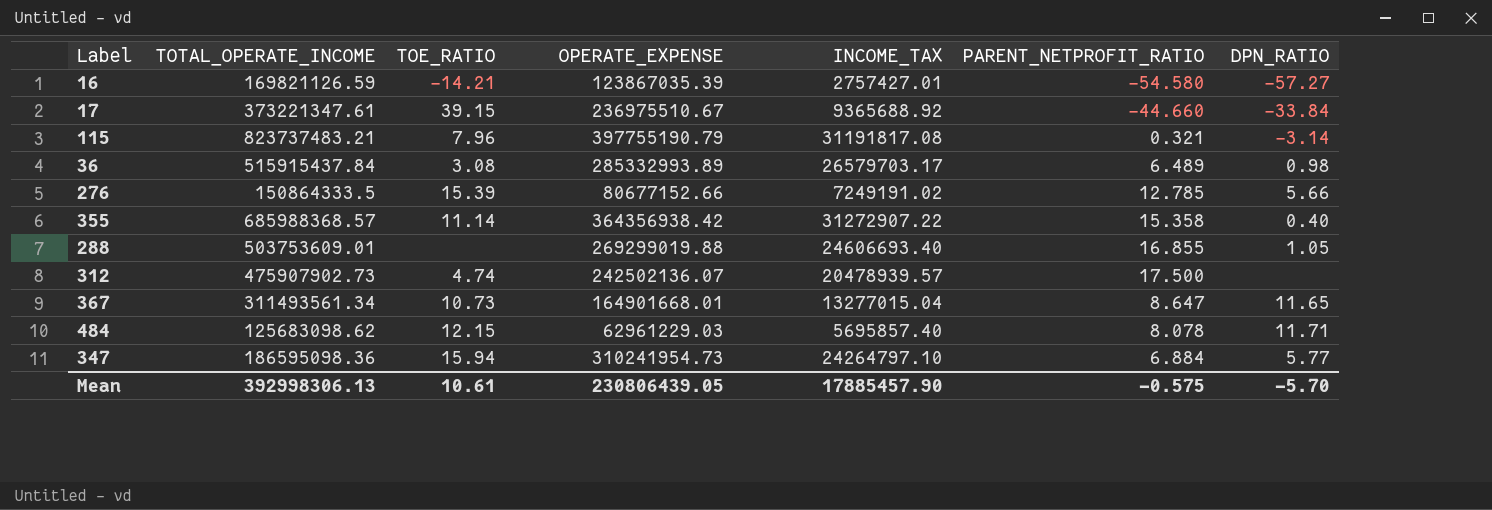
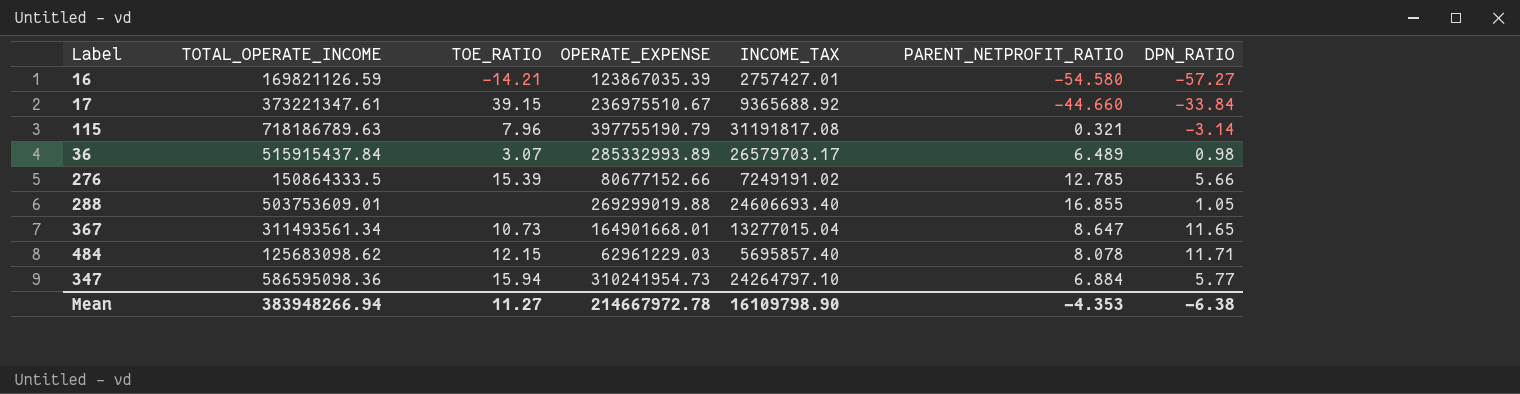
row 355: 685988368.57 | 11.14 | 364356938.42 | 31272907.22 | 15.358 | 0.40 -> none
row 312: 475907902.73 | 4.74 | 242502136.07 | 20478939.57 | 17.500 | none -> none
115 | TOTAL_OPERATE_INCOME: 823737483.21 -> 718186789.63
36 | TOE_RATIO: 3.08 -> 3.07
347 | TOTAL_OPERATE_INCOME: 186595098.36 -> 586595098.36
Mean | TOTAL_OPERATE_INCOME: 392998306.13 -> 383948266.94
Mean | TOE_RATIO: 10.61 -> 11.27
Mean | OPERATE_EXPENSE: 230806439.05 -> 214667972.78
Mean | INCOME_TAX: 17885457.90 -> 16109798.90
Mean | PARENT_NETPROFIT_RATIO: -0.575 -> -4.353
Mean | DPN_RATIO: -5.70 -> -6.38

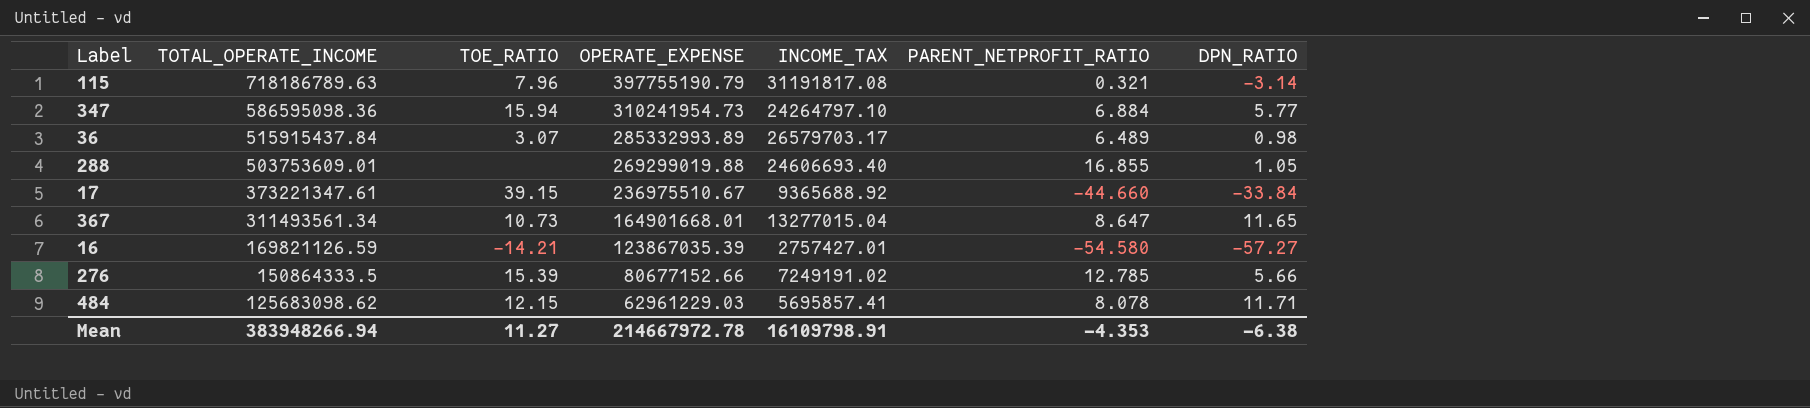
row order: none -> TOTAL_OPERATE_INCOME descending
484 | INCOME_TAX: 5695857.40 -> 5695857.41
Mean | INCOME_TAX: 16109798.90 -> 16109798.91

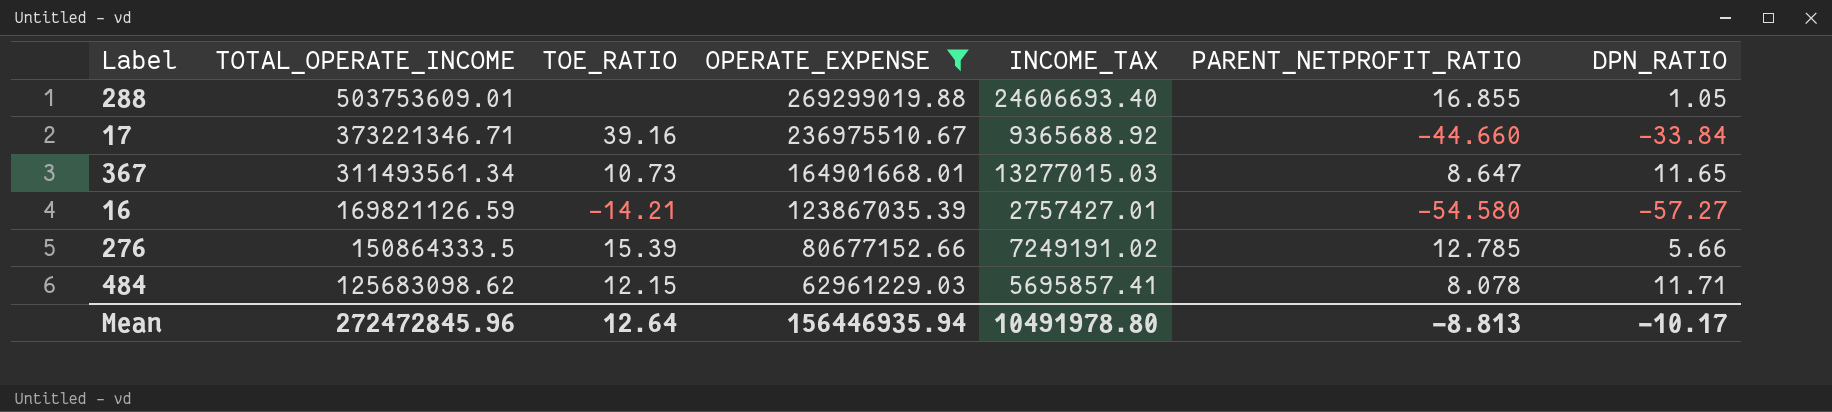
filter: none -> OPERATE_EXPENSE <= 269299019.88
17 | TOTAL_OPERATE_INCOME: 373221347.61 -> 373221346.71
17 | TOE_RATIO: 39.15 -> 39.16
367 | INCOME_TAX: 13277015.04 -> 13277015.03
Mean | TOTAL_OPERATE_INCOME: 383948266.94 -> 272472845.96
Mean | TOE_RATIO: 11.27 -> 12.64
Mean | OPERATE_EXPENSE: 214667972.78 -> 156446935.94
Mean | INCOME_TAX: 16109798.91 -> 10491978.80
Mean | PARENT_NETPROFIT_RATIO: -4.353 -> -8.813
Mean | DPN_RATIO: -6.38 -> -10.17

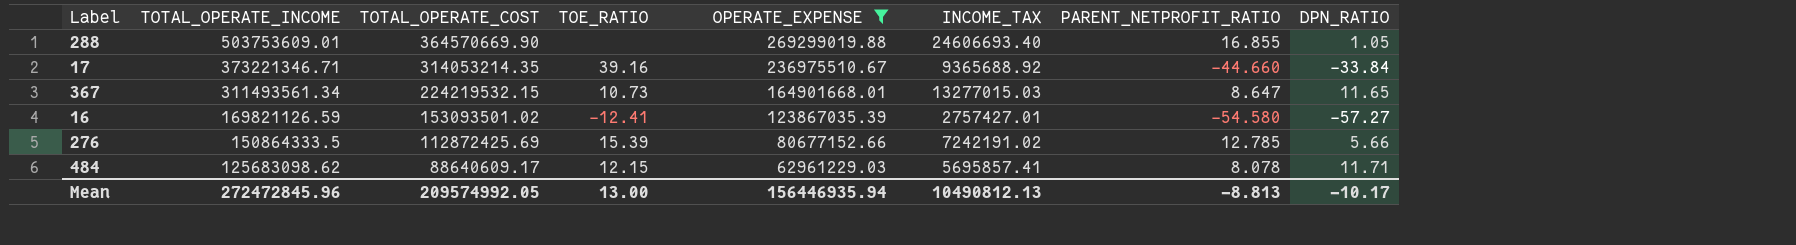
column TOTAL_OPERATE_COST | position: none -> 3
16 | TOE_RATIO: -14.21 -> -12.41
276 | INCOME_TAX: 7249191.02 -> 7242191.02
Mean | TOE_RATIO: 12.64 -> 13.00
Mean | INCOME_TAX: 10491978.80 -> 10490812.13

